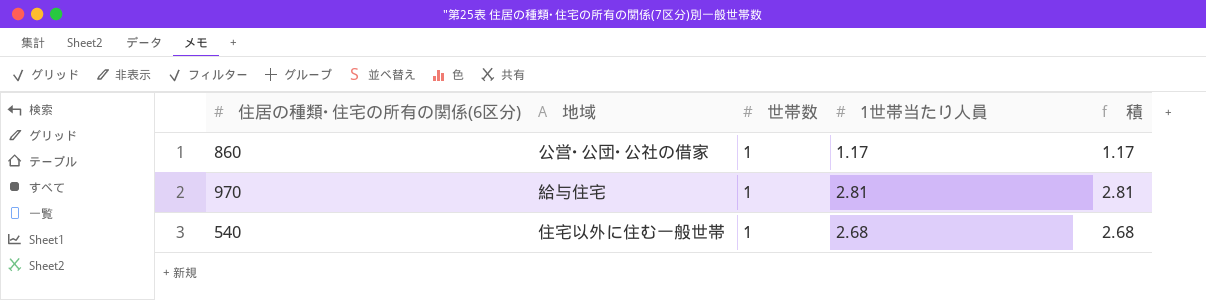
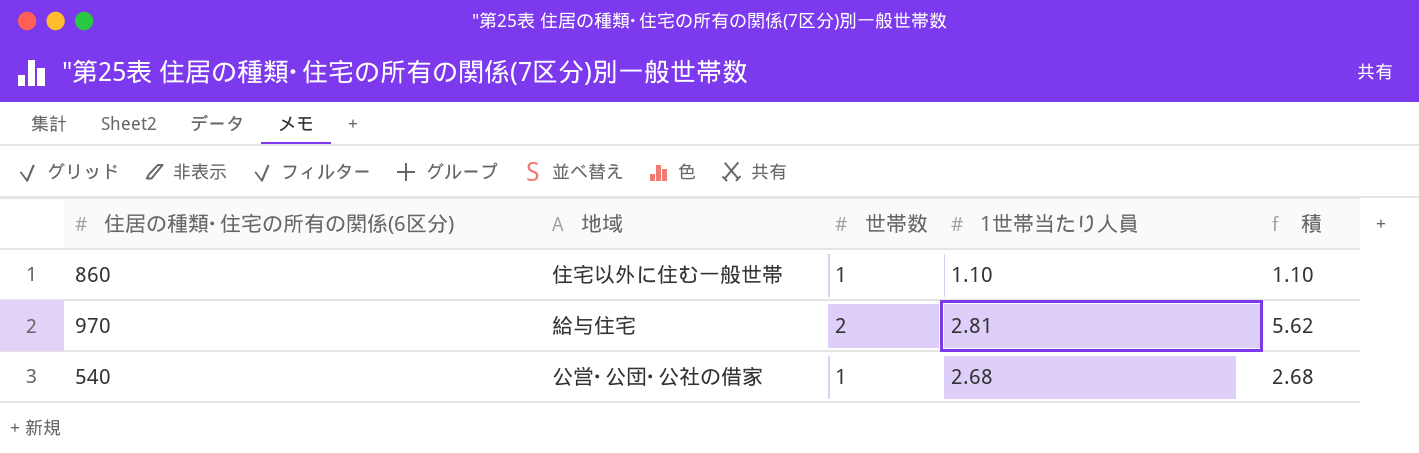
860 | 地域: 公営･公団･公社の借家 -> 住宅以外に住む一般世帯
860 | 1世帯当たり人員: 1.17 -> 1.10
860 | 積: 1.17 -> 1.10
970 | 世帯数: 1 -> 2
970 | 積: 2.81 -> 5.62
540 | 地域: 住宅以外に住む一般世帯 -> 公営･公団･公社の借家

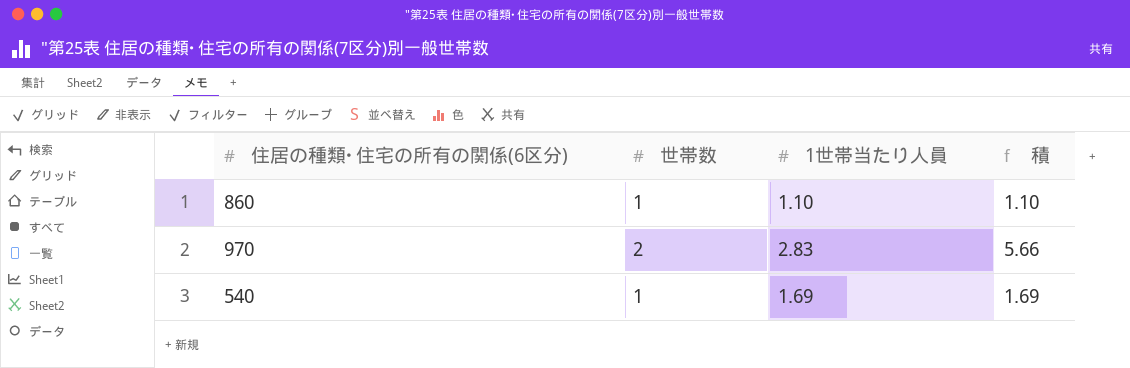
column 地域 | position: 2 -> none
970 | 1世帯当たり人員: 2.81 -> 2.83
970 | 積: 5.62 -> 5.66
540 | 1世帯当たり人員: 2.68 -> 1.69
540 | 積: 2.68 -> 1.69

